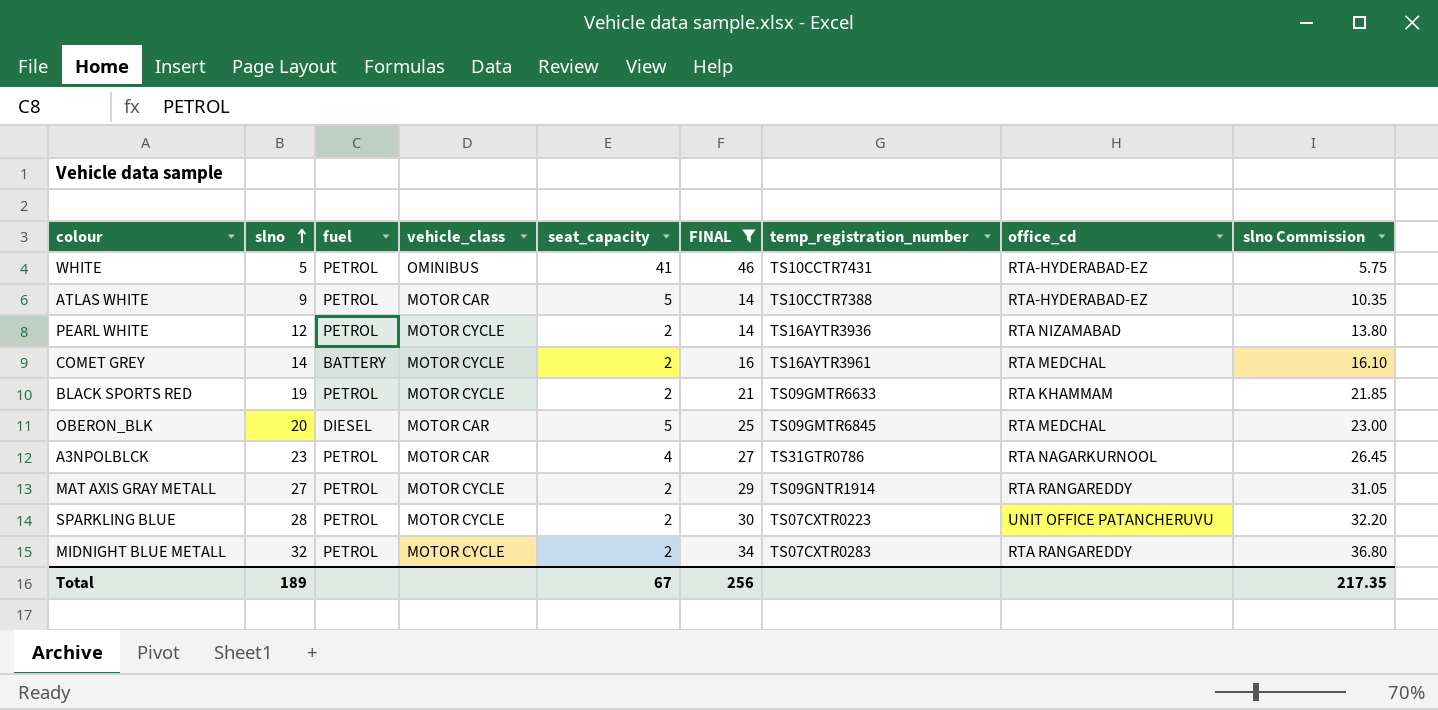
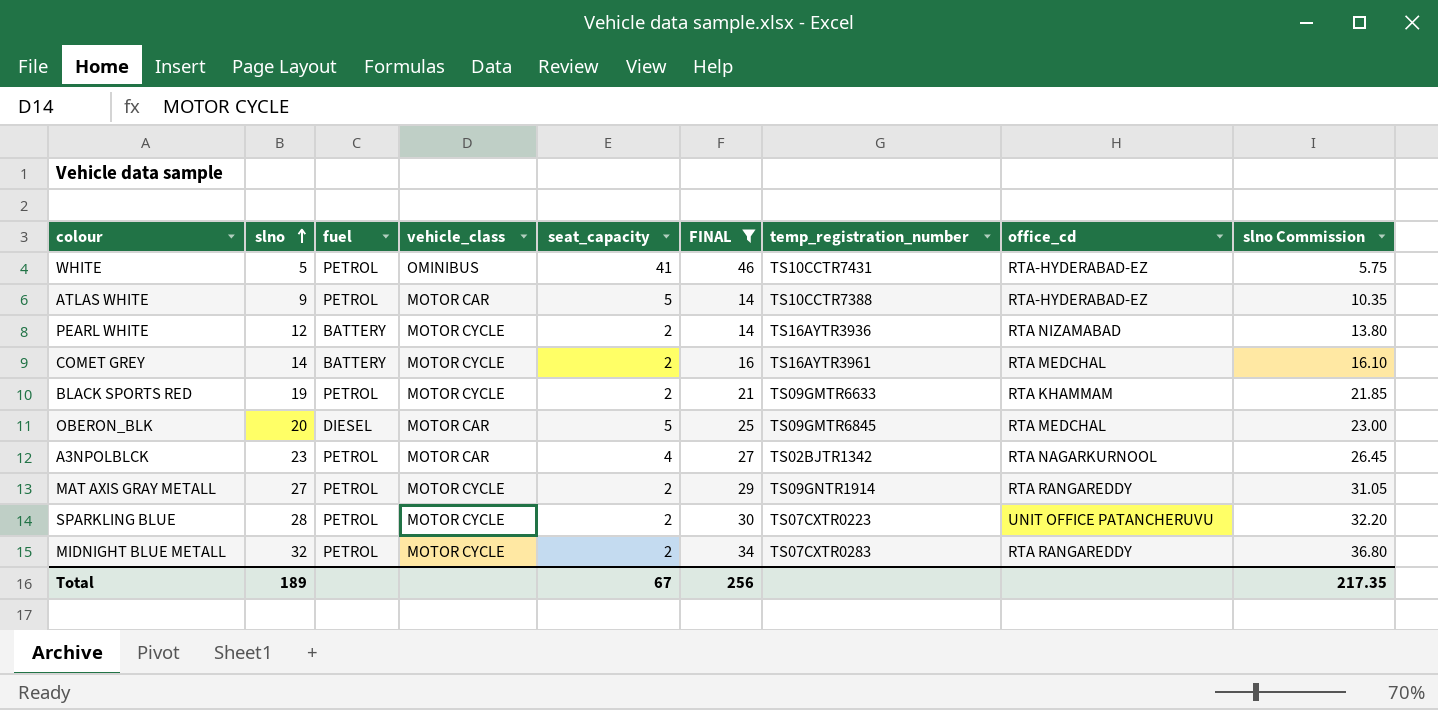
PEARL WHITE | fuel: PETROL -> BATTERY
A3NPOLBLCK | temp_registration_number: TS31GTR0786 -> TS02BJTR1342

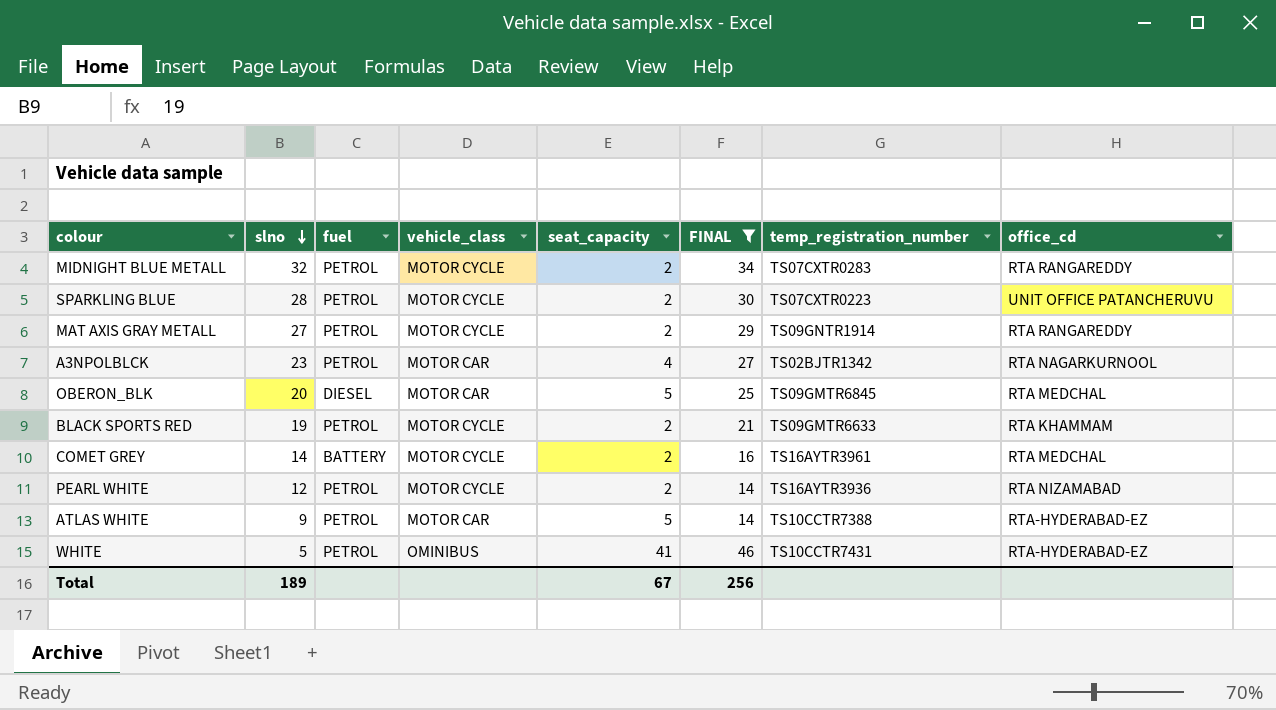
row order: slno ascending -> slno descending
column slno Commission | formula: [slno] * 1.15 -> none
PEARL WHITE | fuel: BATTERY -> PETROL

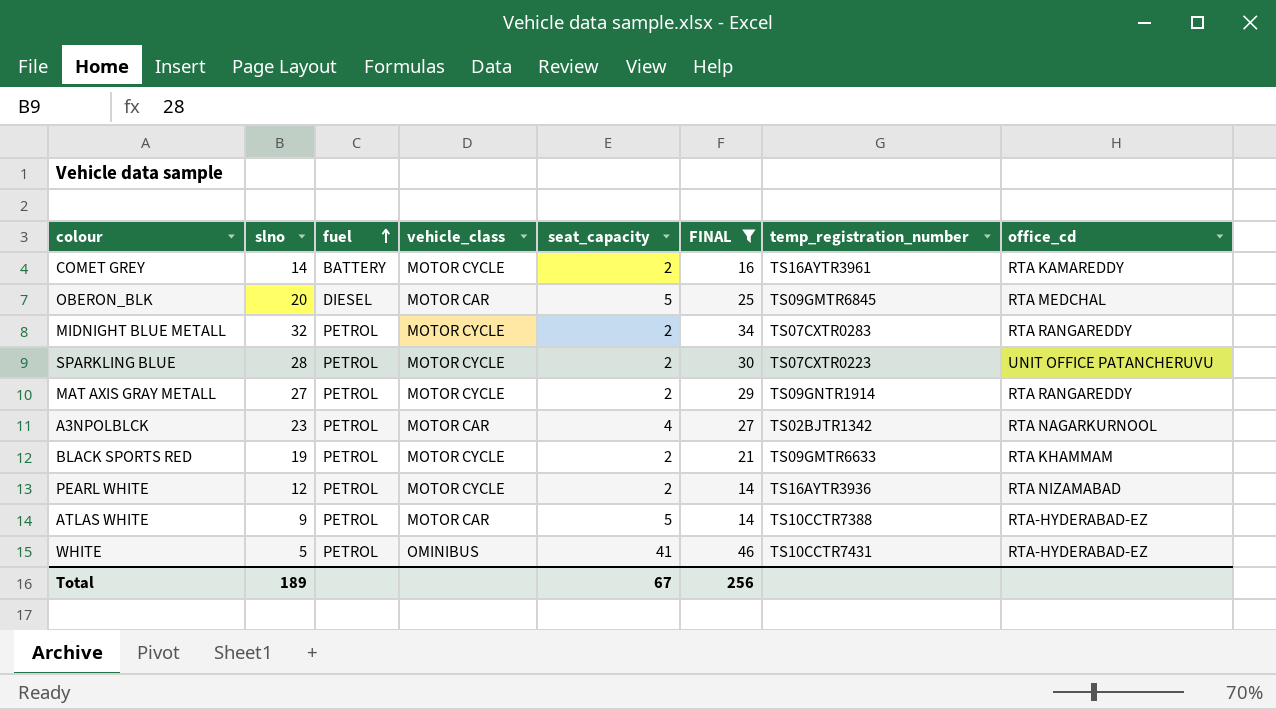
row order: slno descending -> fuel ascending
COMET GREY | office_cd: RTA MEDCHAL -> RTA KAMAREDDY

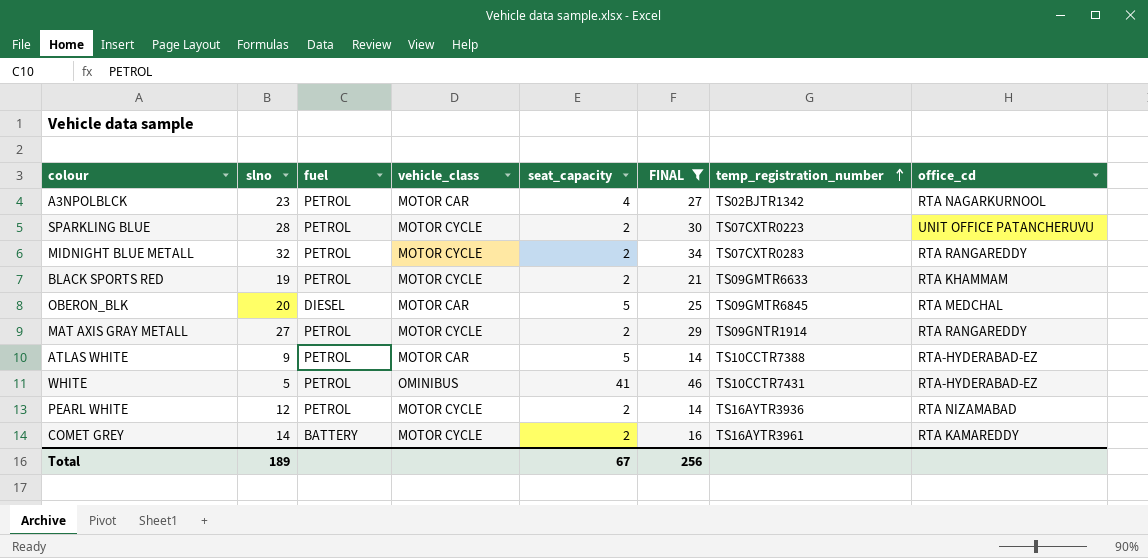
row order: fuel ascending -> temp_registration_number ascending

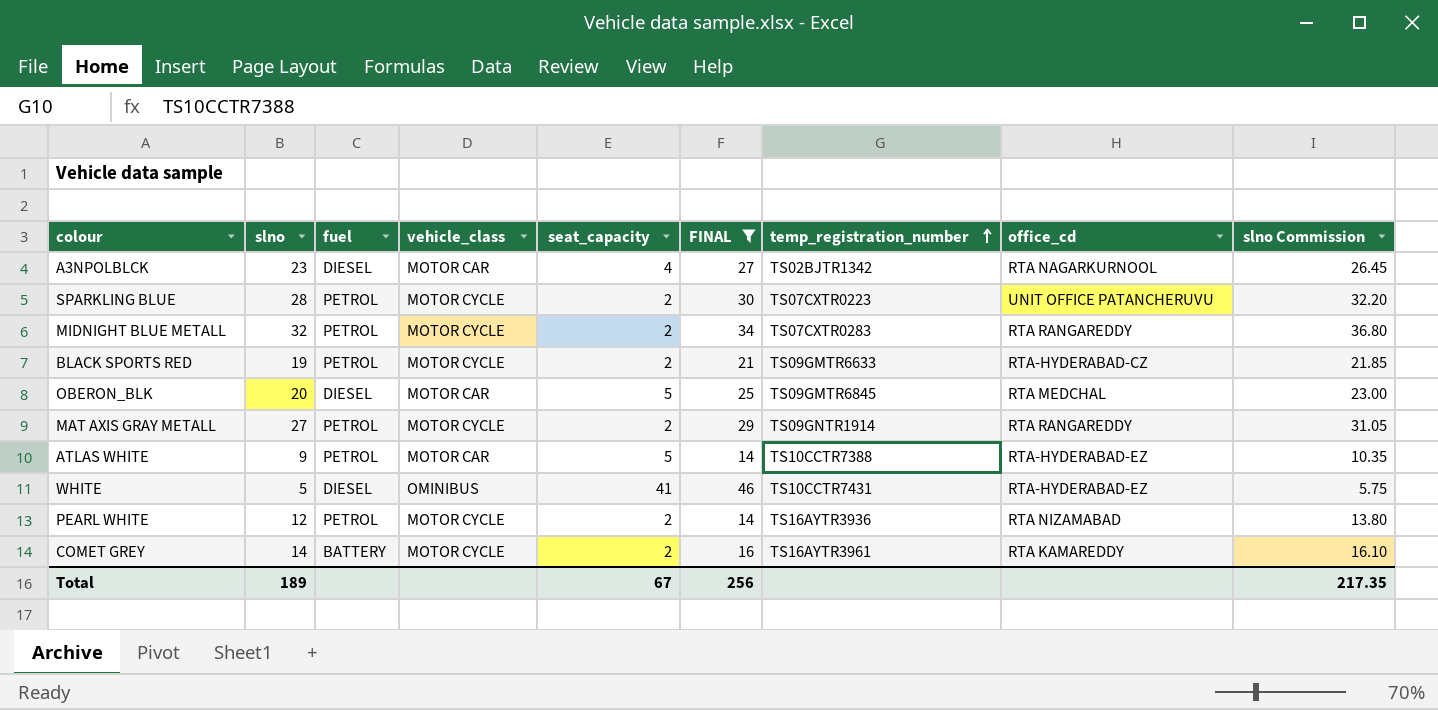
column slno Commission | formula: none -> [slno] * 1.15
A3NPOLBLCK | fuel: PETROL -> DIESEL
BLACK SPORTS RED | office_cd: RTA KHAMMAM -> RTA-HYDERABAD-CZ
WHITE | fuel: PETROL -> DIESEL

